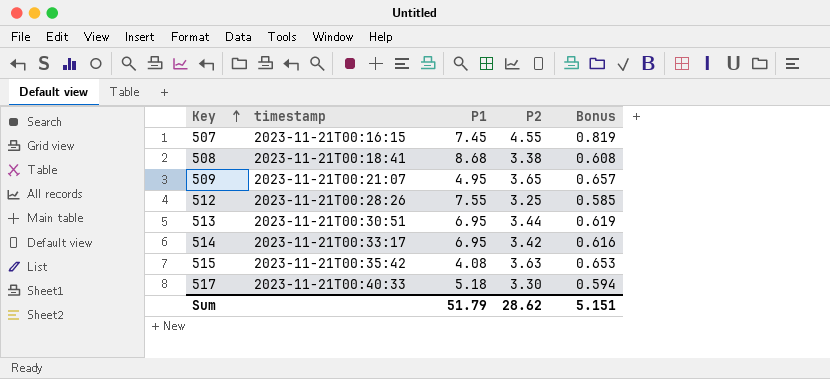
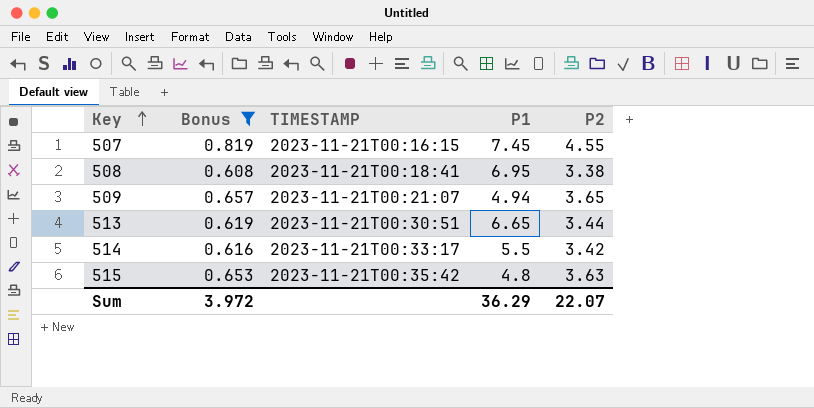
filter: none -> Bonus >= 0.608
column Bonus | position: 5 -> 2
column name: timestamp -> TIMESTAMP
508 | P1: 8.68 -> 6.95
509 | P1: 4.95 -> 4.94
513 | P1: 6.95 -> 6.65
514 | P1: 6.95 -> 5.5
515 | P1: 4.08 -> 4.8
Sum | Bonus: 5.151 -> 3.972
Sum | P1: 51.79 -> 36.29
Sum | P2: 28.62 -> 22.07

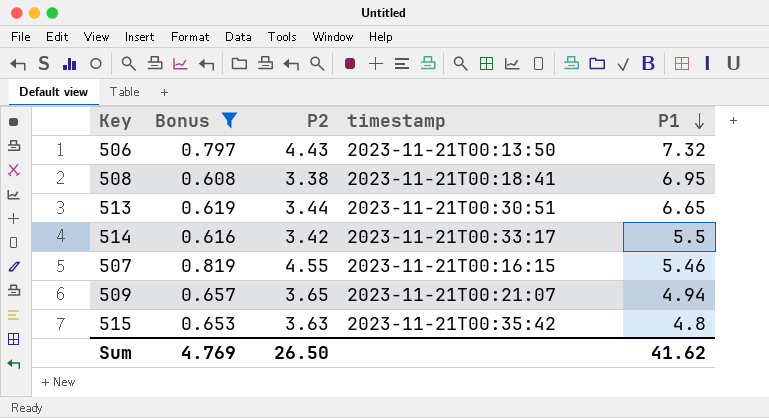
row order: Key ascending -> P1 descending
column P2 | position: 5 -> 3
column name: TIMESTAMP -> timestamp
row 506: none -> 0.797 | 4.43 | 2023-11-21T00:13:50 | 7.32
507 | P1: 7.45 -> 5.46
Sum | Bonus: 3.972 -> 4.769
Sum | P2: 22.07 -> 26.50
Sum | P1: 36.29 -> 41.62

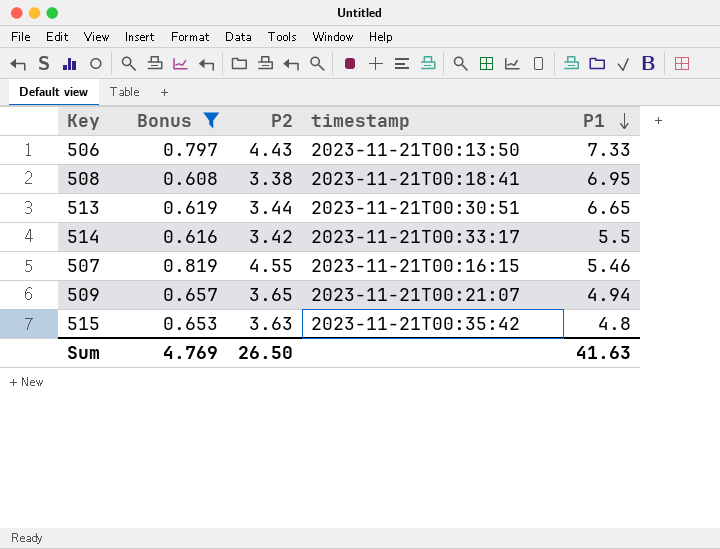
506 | P1: 7.32 -> 7.33
Sum | P1: 41.62 -> 41.63

